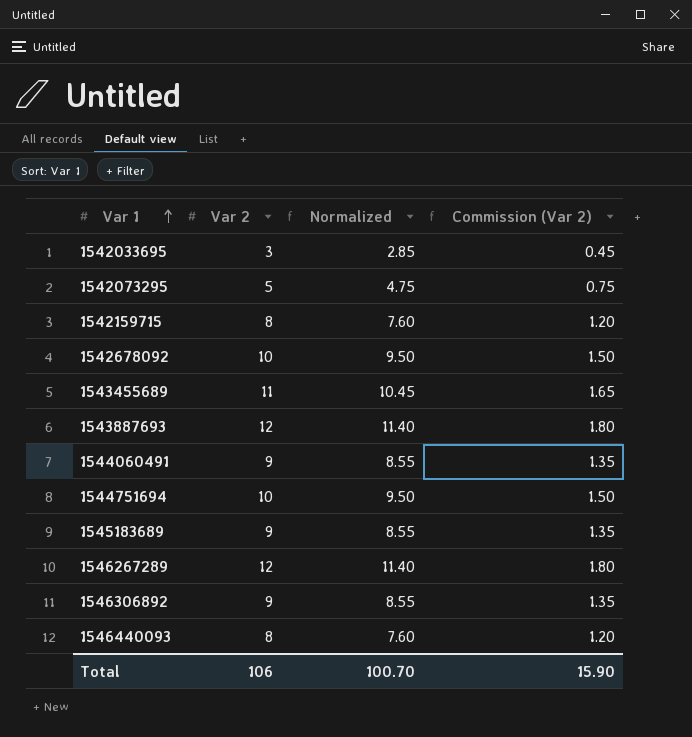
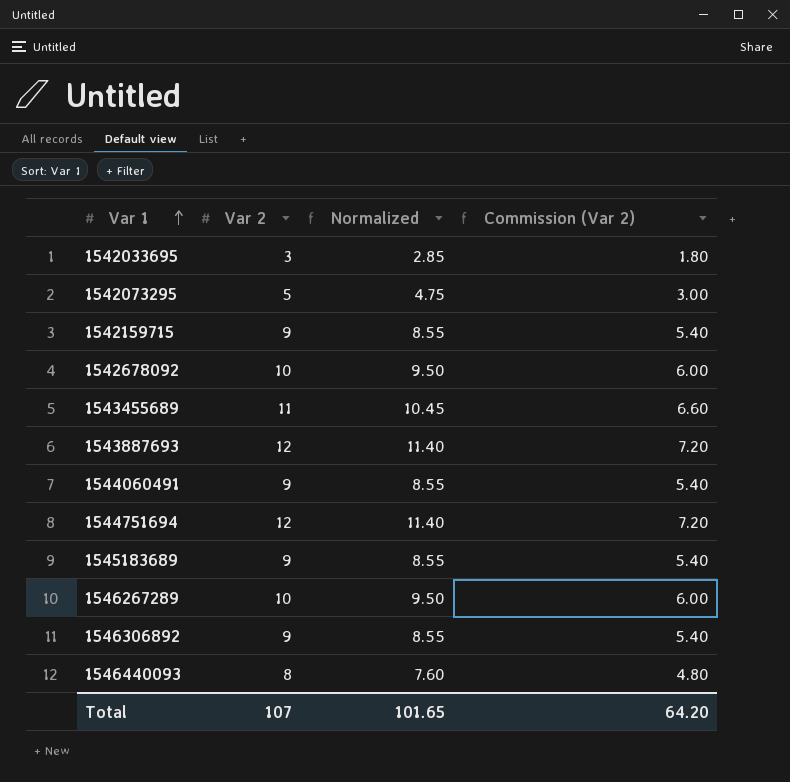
column Commission (Var 2) | formula: [Var 2] * 0.15 -> [Var 2] * 0.6
1542159715 | Var 2: 8 -> 9
1542159715 | Normalized: 7.60 -> 8.55
1544751694 | Var 2: 10 -> 12
1544751694 | Normalized: 9.50 -> 11.40
1546267289 | Var 2: 12 -> 10
1546267289 | Normalized: 11.40 -> 9.50
Total | Var 2: 106 -> 107
Total | Normalized: 100.70 -> 101.65
Total | Commission (Var 2): 15.90 -> 64.20

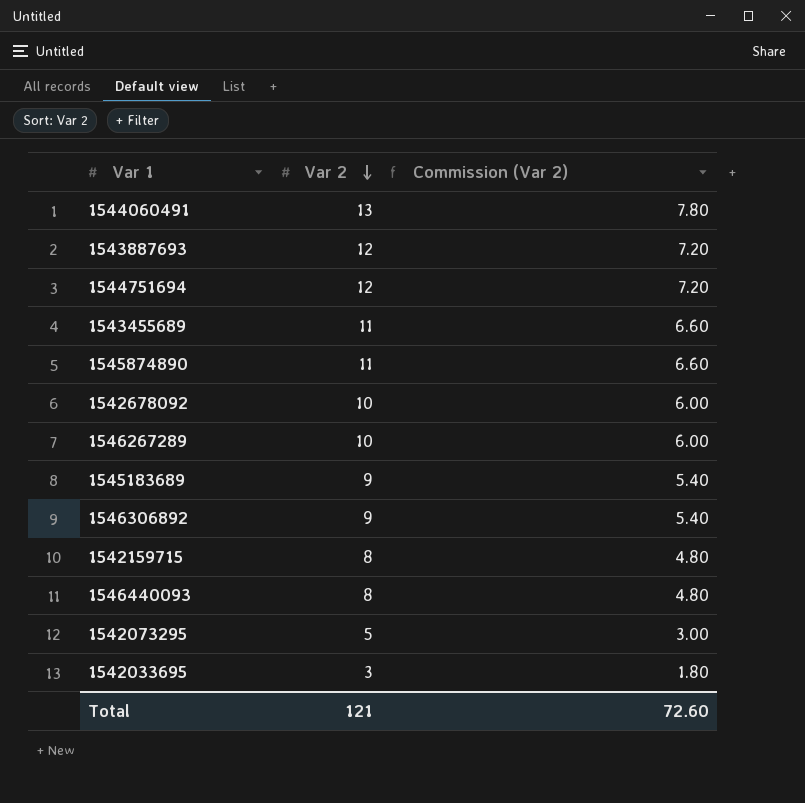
row order: Var 1 ascending -> Var 2 descending
column Normalized | formula: [Var 2] * 0.95 -> none
1544060491 | Var 2: 9 -> 13
1544060491 | Commission (Var 2): 5.40 -> 7.80
row 1545874890: none -> 11 | 6.60
1542159715 | Var 2: 9 -> 8
1542159715 | Commission (Var 2): 5.40 -> 4.80
Total | Var 2: 107 -> 121
Total | Commission (Var 2): 64.20 -> 72.60

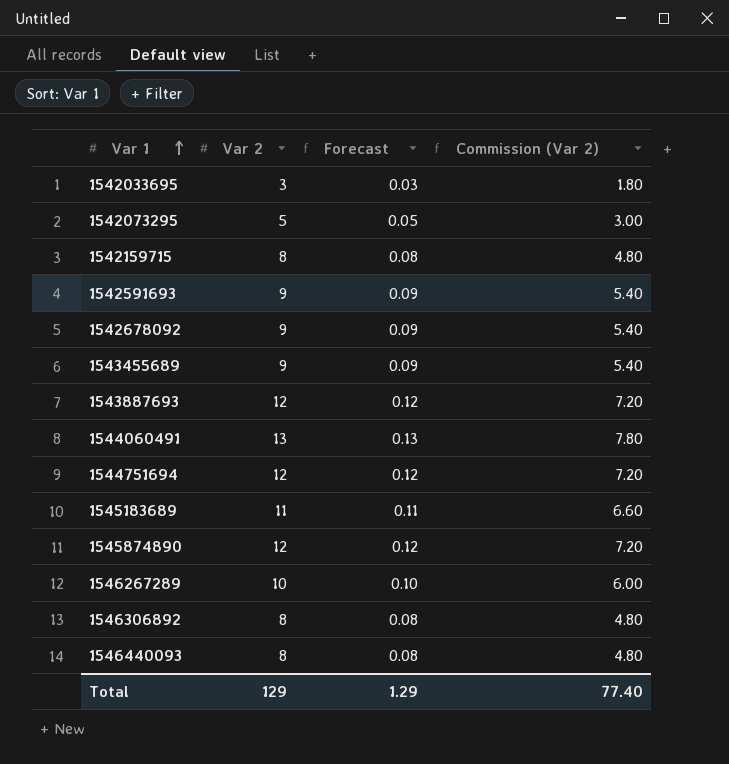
row order: Var 2 descending -> Var 1 ascending
column Forecast | formula: none -> [Var 2] * 0.01
row 1542591693: none -> 9 | 0.09 | 5.40
1542678092 | Var 2: 10 -> 9
1542678092 | Commission (Var 2): 6.00 -> 5.40
1543455689 | Var 2: 11 -> 9
1543455689 | Commission (Var 2): 6.60 -> 5.40
1545183689 | Var 2: 9 -> 11
1545183689 | Commission (Var 2): 5.40 -> 6.60
1545874890 | Var 2: 11 -> 12
1545874890 | Commission (Var 2): 6.60 -> 7.20
1546306892 | Var 2: 9 -> 8
1546306892 | Commission (Var 2): 5.40 -> 4.80
Total | Var 2: 121 -> 129
Total | Commission (Var 2): 72.60 -> 77.40

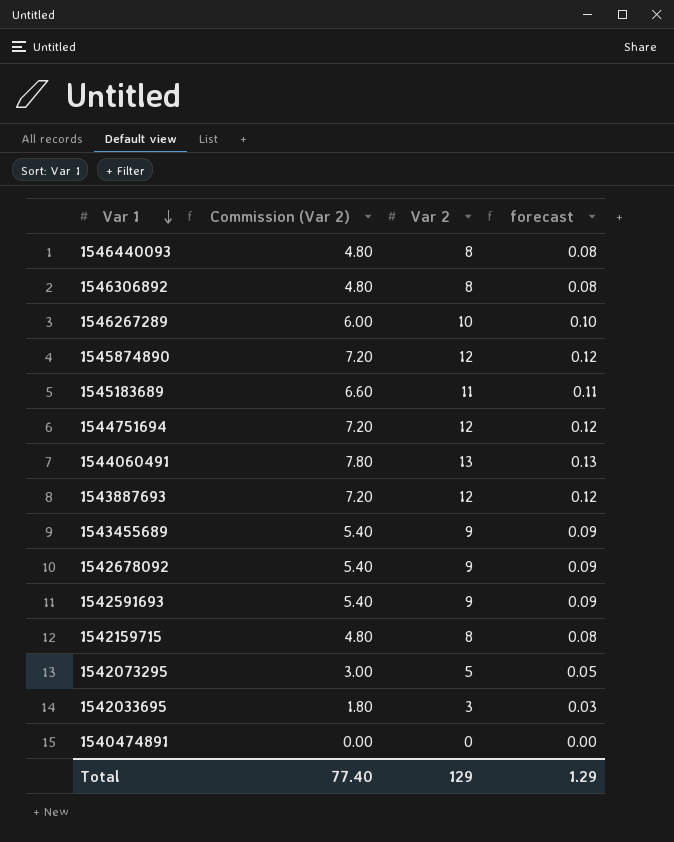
row order: Var 1 ascending -> Var 1 descending
column Commission (Var 2) | position: 4 -> 2
column name: Forecast -> forecast
row 1540474891: none -> 0.00 | 0 | 0.00

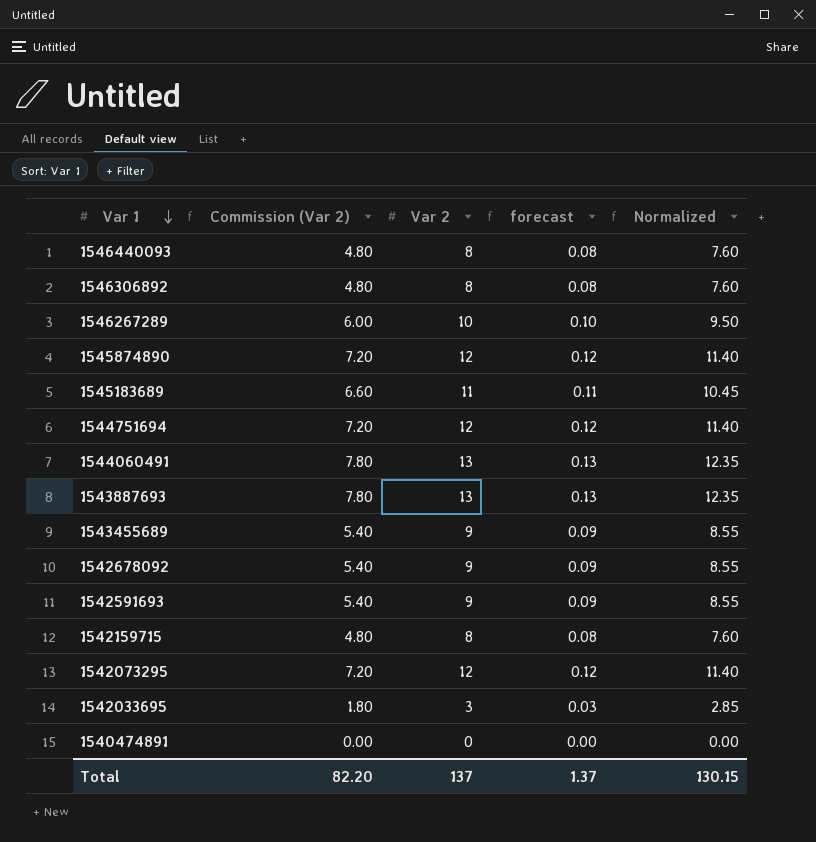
column Normalized | formula: none -> [Var 2] * 0.95
1543887693 | Commission (Var 2): 7.20 -> 7.80
1543887693 | Var 2: 12 -> 13
1543887693 | forecast: 0.12 -> 0.13
1542073295 | Commission (Var 2): 3.00 -> 7.20
1542073295 | Var 2: 5 -> 12
1542073295 | forecast: 0.05 -> 0.12
Total | Commission (Var 2): 77.40 -> 82.20
Total | Var 2: 129 -> 137
Total | forecast: 1.29 -> 1.37

